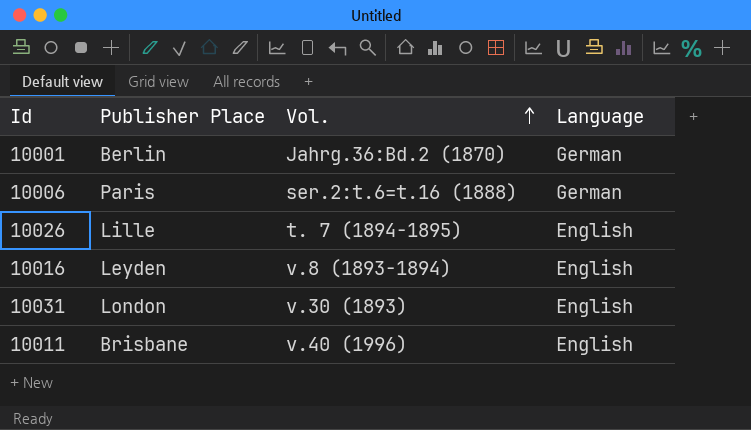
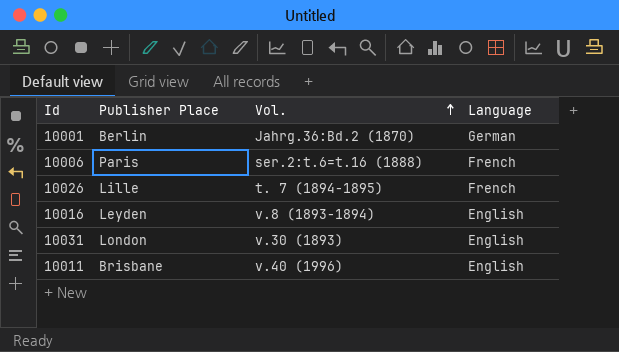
10006 | Language: German -> French
10026 | Language: English -> French

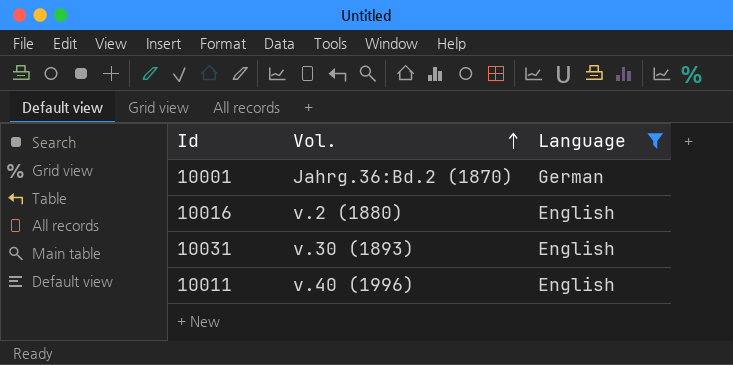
filter: none -> Language != French
column Publisher Place | position: 2 -> none
10016 | Vol.: v.8 (1893-1894) -> v.2 (1880)

